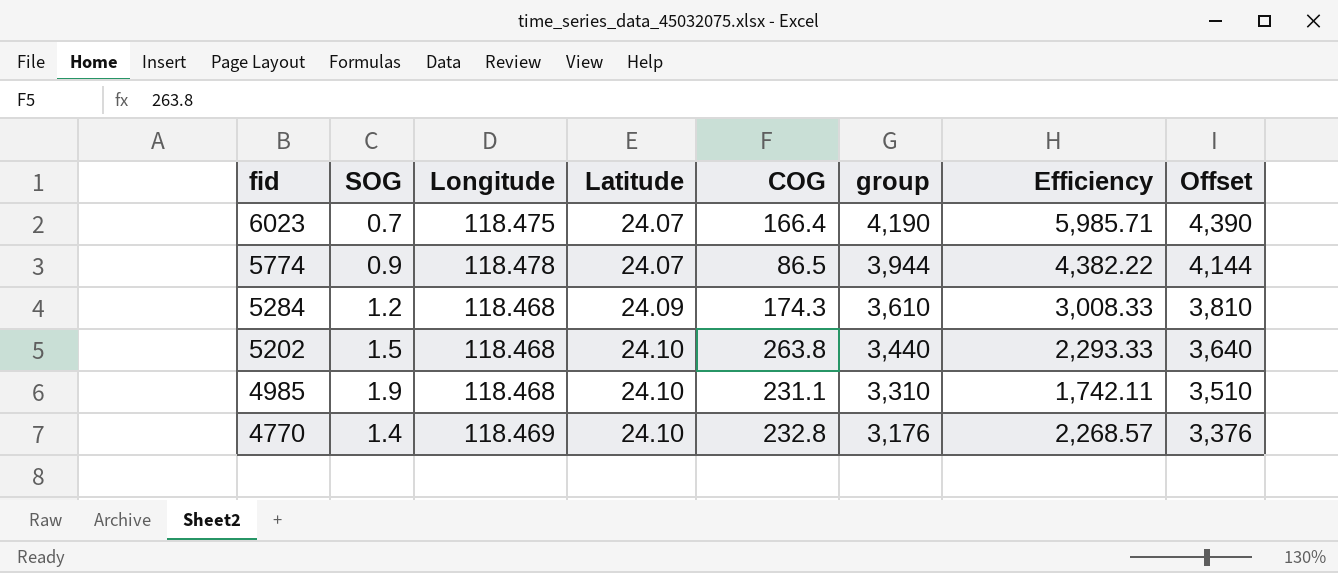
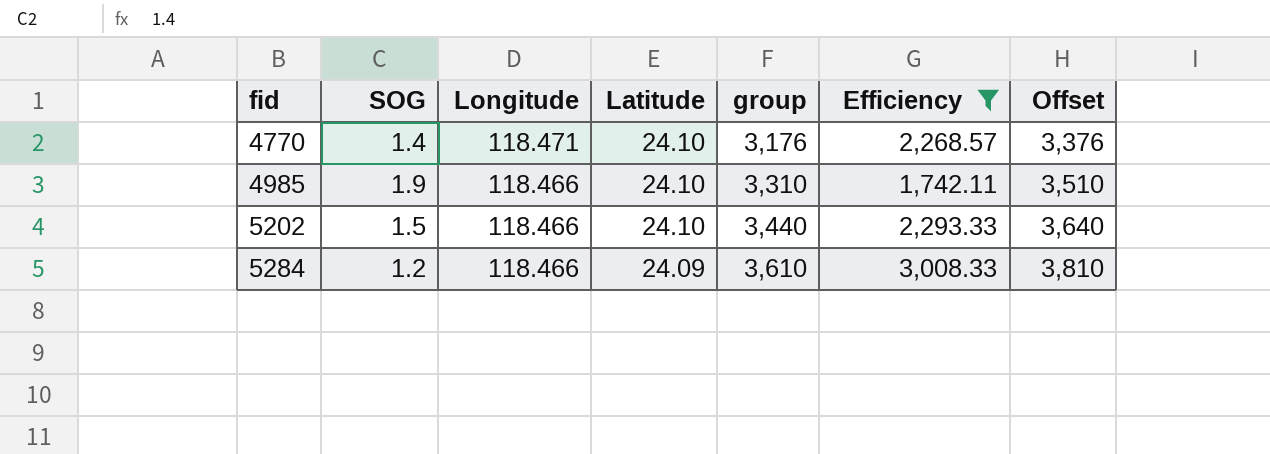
filter: none -> Efficiency <= 3,008.33
row order: fid descending -> fid ascending
column COG | position: 5 -> none
4770 | Longitude: 118.469 -> 118.471
4985 | Longitude: 118.468 -> 118.466
5202 | Longitude: 118.468 -> 118.466
5284 | Longitude: 118.468 -> 118.466

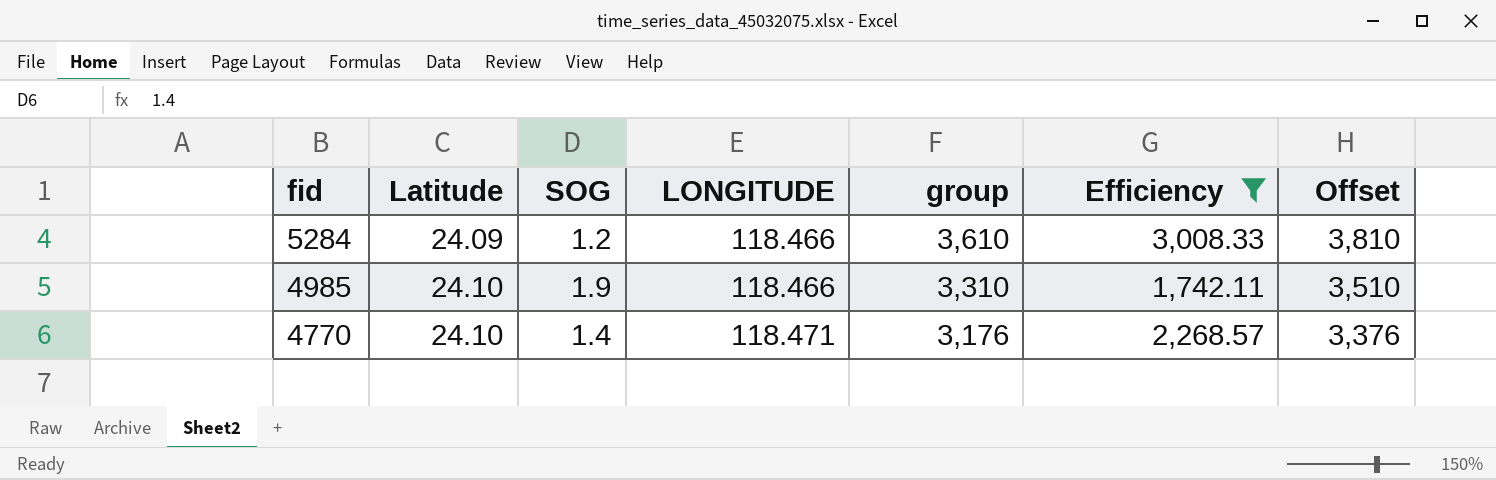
row order: fid ascending -> fid descending
column Latitude | position: 4 -> 2
column name: Longitude -> LONGITUDE
row 5202: 1.5 | 118.466 | 24.10 | 3,440 | 2,293.33 | 3,640 -> none

